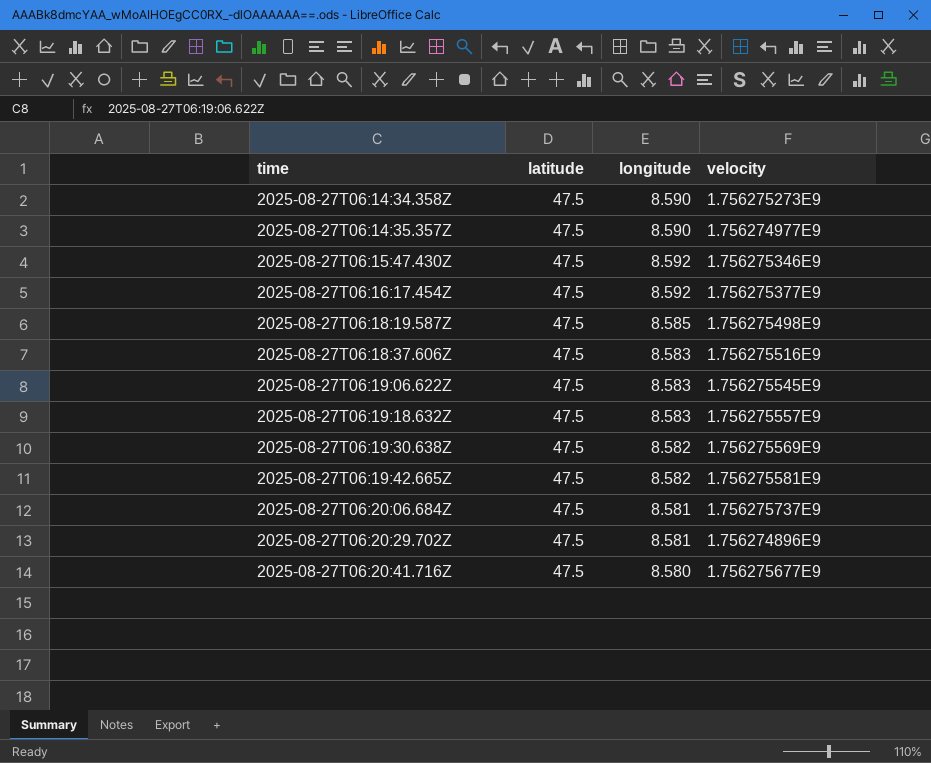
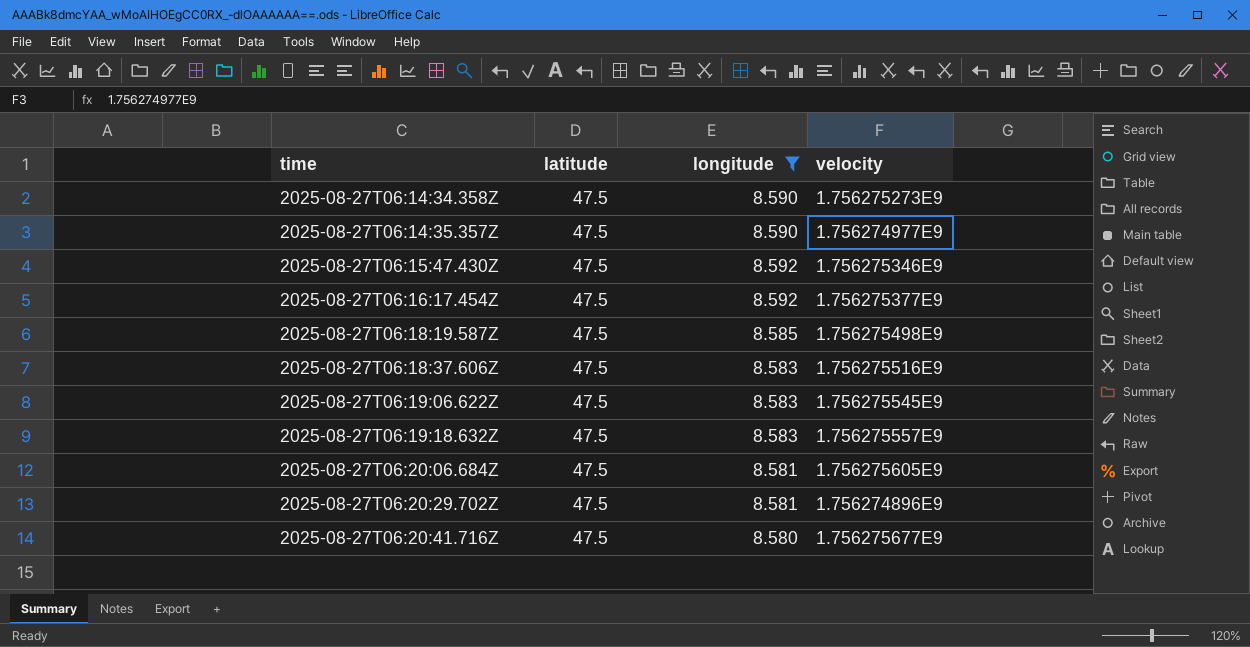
filter: none -> longitude != 8.582
2025-08-27T06:20:06.684Z | velocity: 1.756275737E9 -> 1.756275605E9

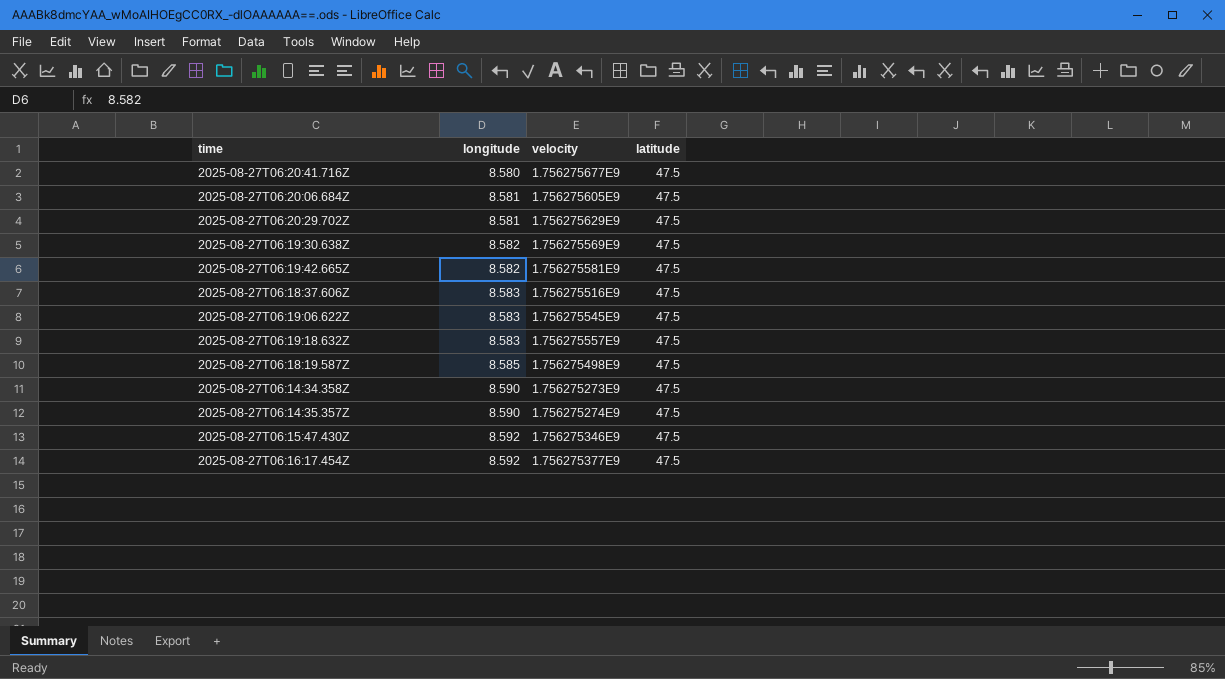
filter: longitude != 8.582 -> none
row order: time ascending -> longitude ascending
column latitude | position: 2 -> 4
2025-08-27T06:20:29.702Z | velocity: 1.756274896E9 -> 1.756275629E9
2025-08-27T06:14:35.357Z | velocity: 1.756274977E9 -> 1.756275274E9

